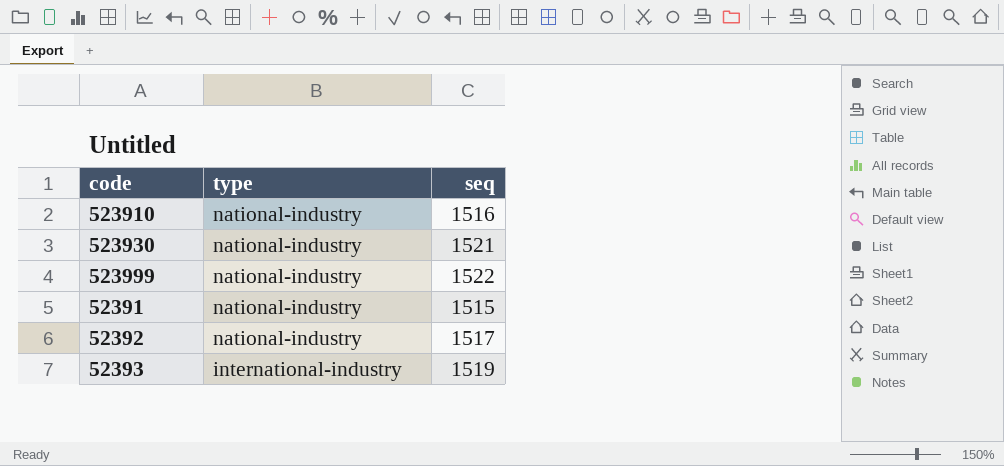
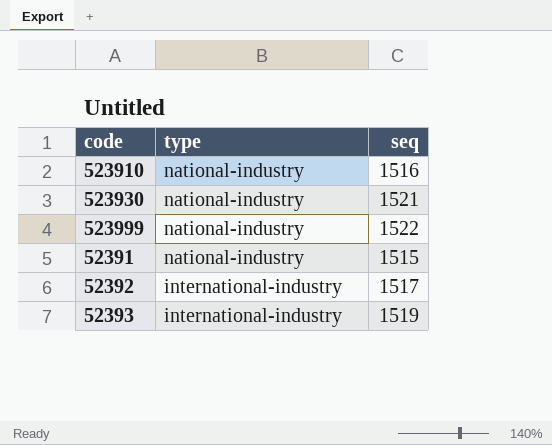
52392 | type: national-industry -> international-industry

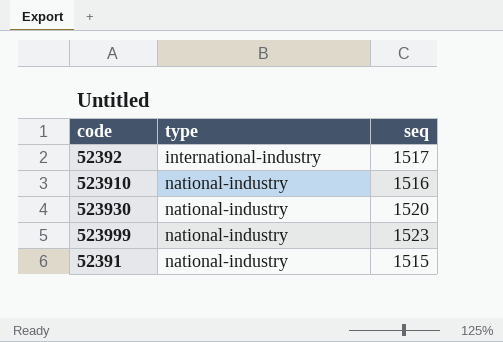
row order: type descending -> type ascending
row 52393: international-industry | 1519 -> none
523930 | seq: 1521 -> 1520
523999 | seq: 1522 -> 1523

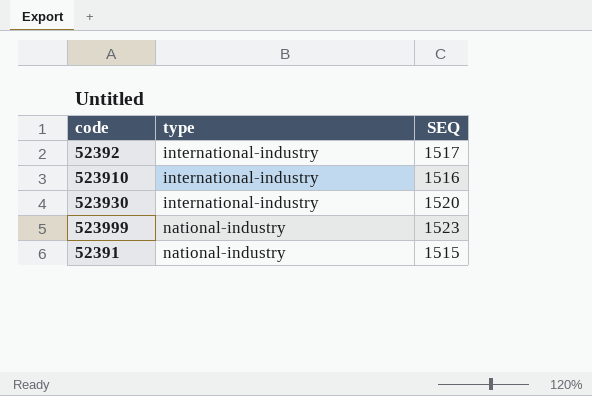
column name: seq -> SEQ
523910 | type: national-industry -> international-industry
523930 | type: national-industry -> international-industry

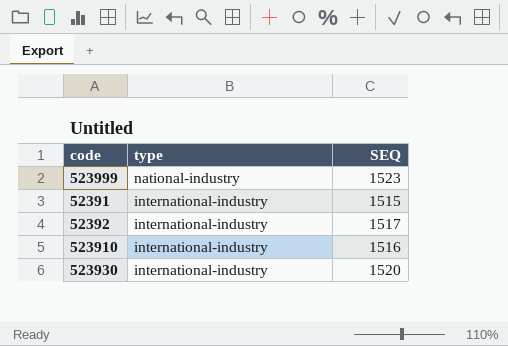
row order: type ascending -> type descending
52391 | type: national-industry -> international-industry

